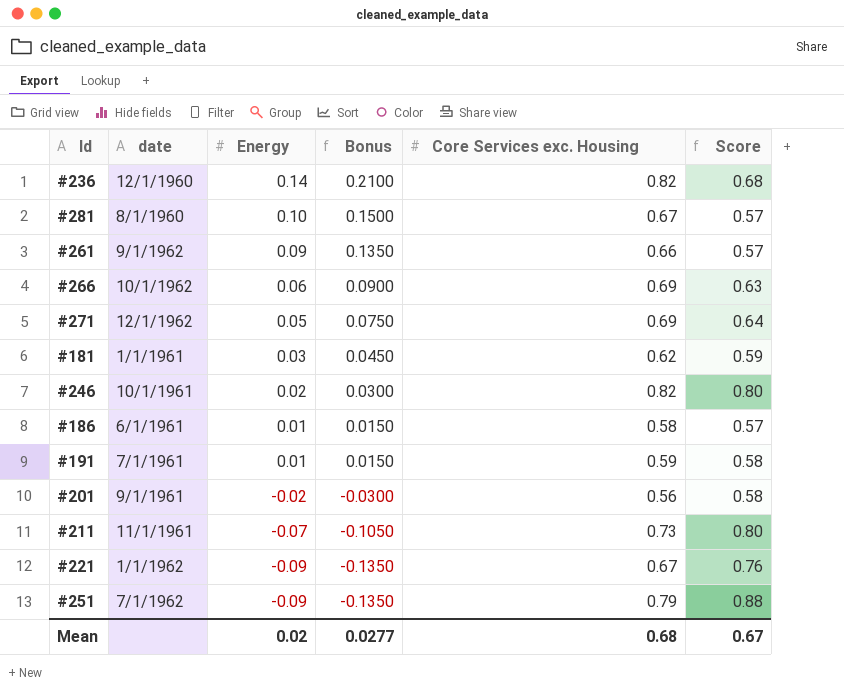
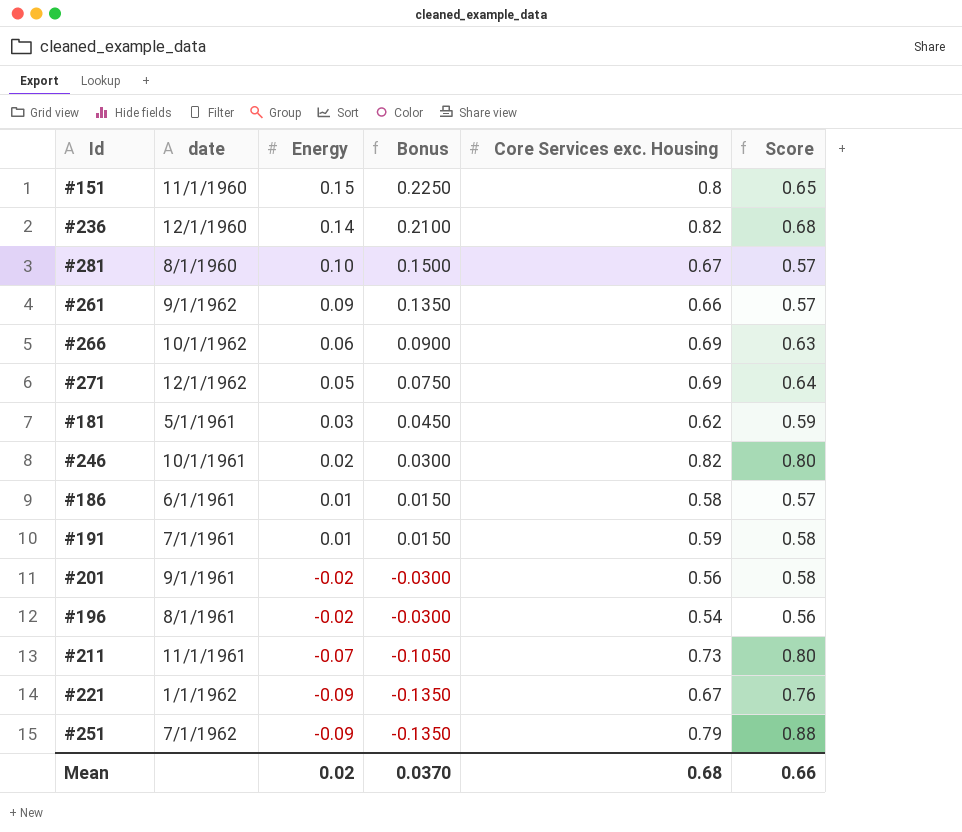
row #151: none -> 11/1/1960 | 0.15 | 0.2250 | 0.8 | 0.65
#181 | date: 1/1/1961 -> 5/1/1961
row #196: none -> 8/1/1961 | -0.02 | -0.0300 | 0.54 | 0.56
Mean | Bonus: 0.0277 -> 0.0370
Mean | Score: 0.67 -> 0.66

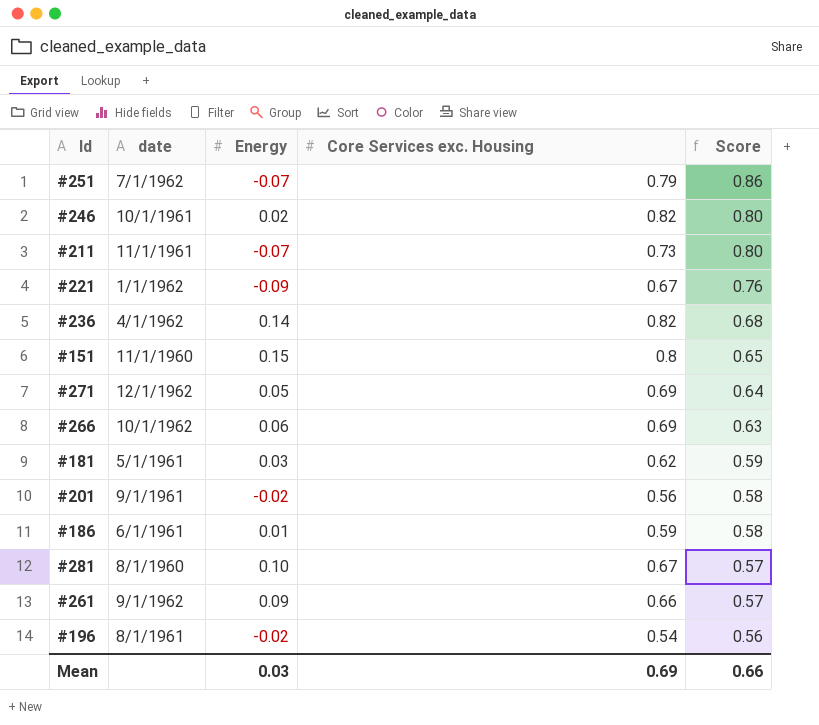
row order: Energy descending -> Score descending
column Bonus | formula: [Energy] * 1.5 -> none
row #191: 7/1/1961 | 0.01 | 0.0150 | 0.59 | 0.58 -> none
#251 | Energy: -0.09 -> -0.07
#251 | Score: 0.88 -> 0.86
#236 | date: 12/1/1960 -> 4/1/1962
#186 | Core Services exc. Housing: 0.58 -> 0.59
#186 | Score: 0.57 -> 0.58
Mean | Energy: 0.02 -> 0.03
Mean | Core Services exc. Housing: 0.68 -> 0.69

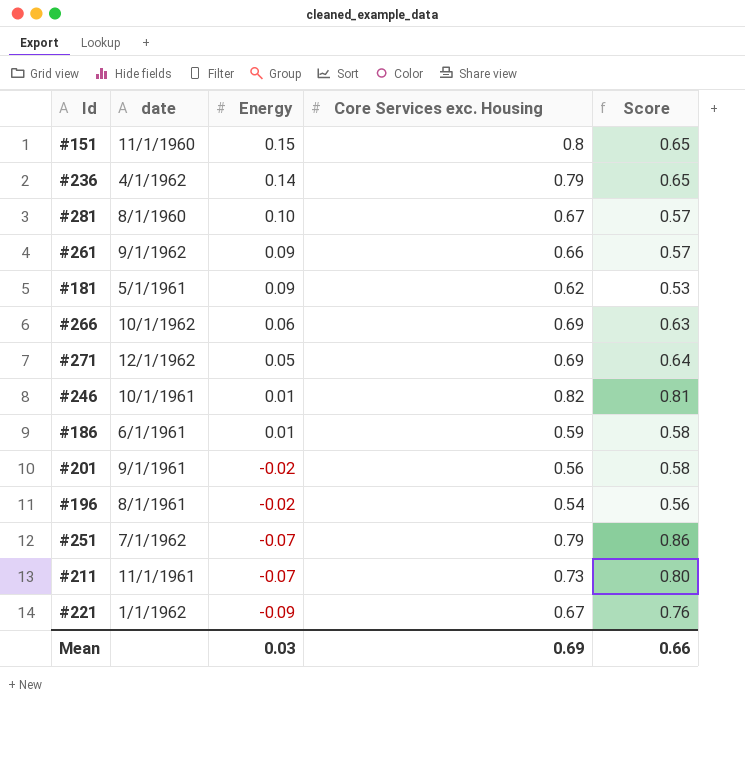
row order: Score descending -> Energy descending
#236 | Core Services exc. Housing: 0.82 -> 0.79
#236 | Score: 0.68 -> 0.65
#181 | Energy: 0.03 -> 0.09
#181 | Score: 0.59 -> 0.53
#246 | Energy: 0.02 -> 0.01
#246 | Score: 0.80 -> 0.81

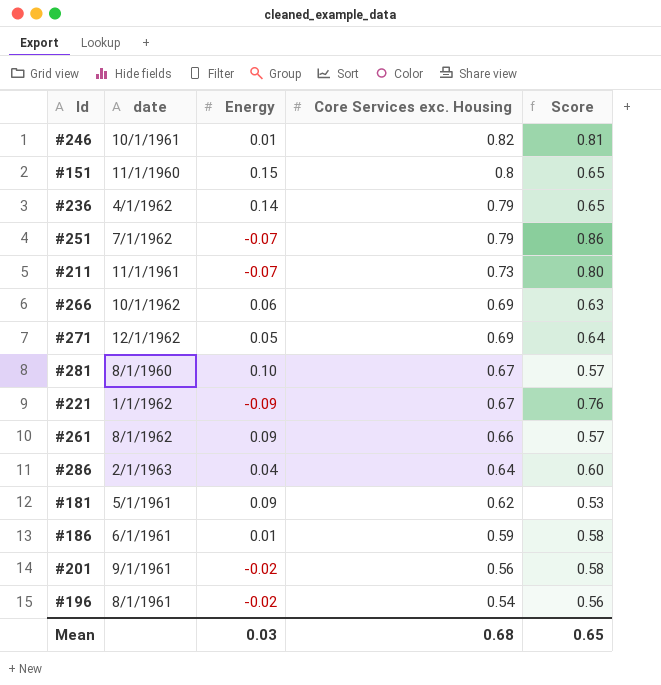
row order: Energy descending -> Core Services exc. Housing descending
#261 | date: 9/1/1962 -> 8/1/1962
row #286: none -> 2/1/1963 | 0.04 | 0.64 | 0.60
Mean | Core Services exc. Housing: 0.69 -> 0.68
Mean | Score: 0.66 -> 0.65

